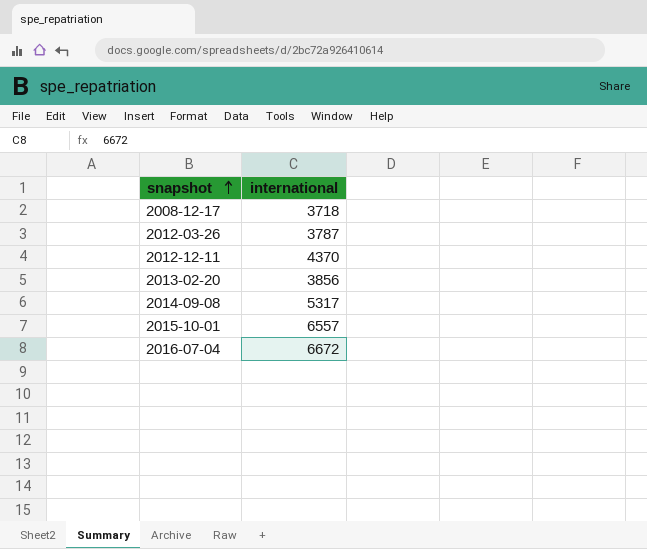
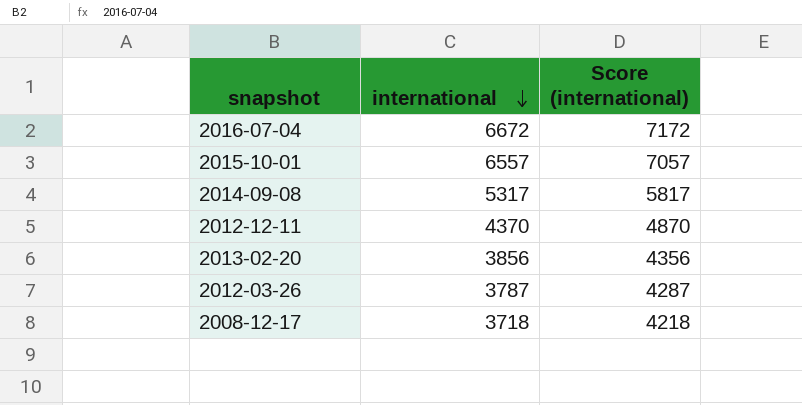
row order: snapshot ascending -> international descending
column Score (international) | formula: none -> [international] + 500

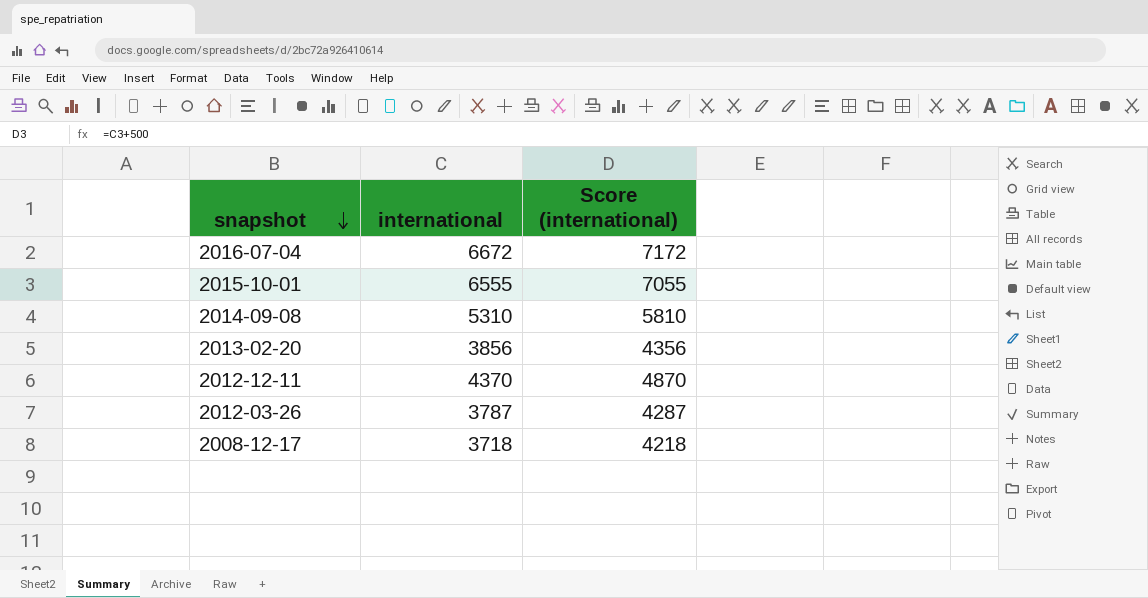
row order: international descending -> snapshot descending
2015-10-01 | international: 6557 -> 6555
2015-10-01 | Score (international): 7057 -> 7055
2014-09-08 | international: 5317 -> 5310
2014-09-08 | Score (international): 5817 -> 5810

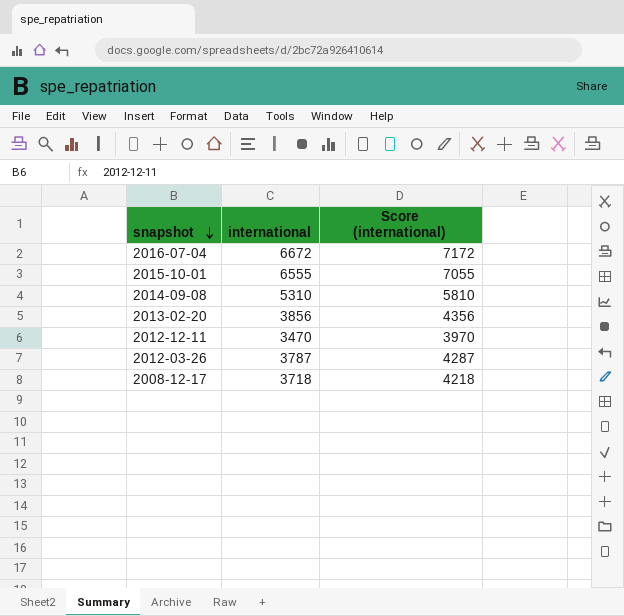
2012-12-11 | international: 4370 -> 3470
2012-12-11 | Score (international): 4870 -> 3970

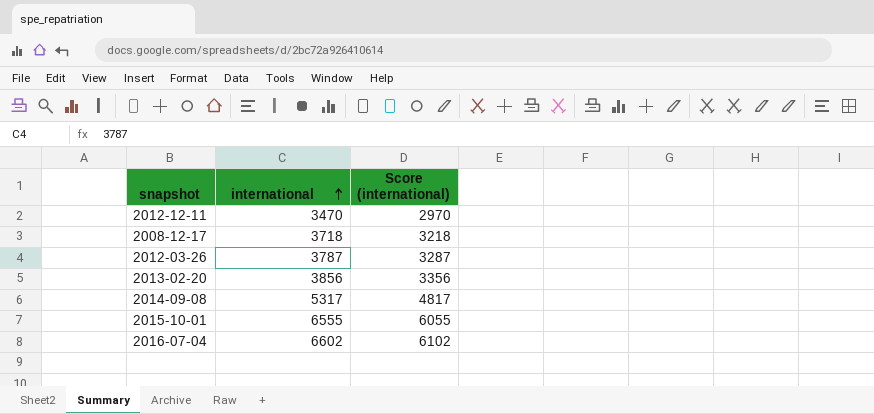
row order: snapshot descending -> international ascending
column Score (international) | formula: [international] + 500 -> [international] - 500
2014-09-08 | international: 5310 -> 5317
2016-07-04 | international: 6672 -> 6602

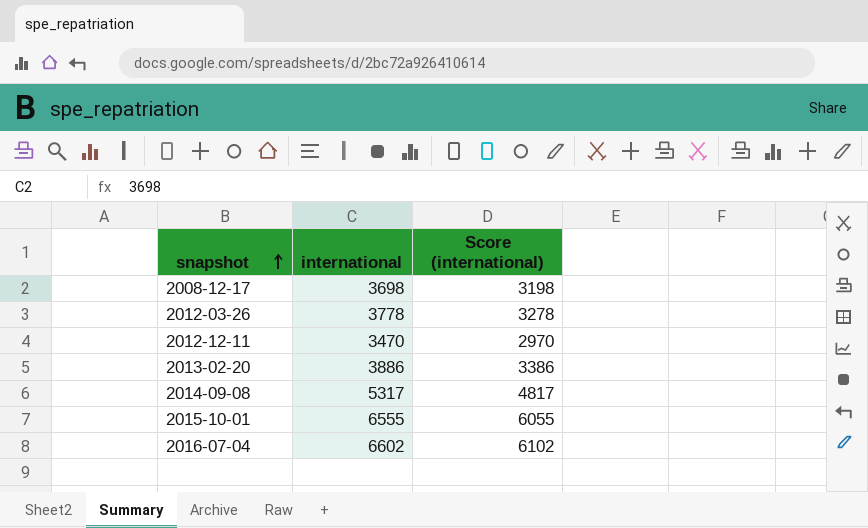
row order: international ascending -> snapshot ascending
2008-12-17 | international: 3718 -> 3698
2008-12-17 | Score (international): 3218 -> 3198
2012-03-26 | international: 3787 -> 3778
2012-03-26 | Score (international): 3287 -> 3278
2013-02-20 | international: 3856 -> 3886
2013-02-20 | Score (international): 3356 -> 3386

